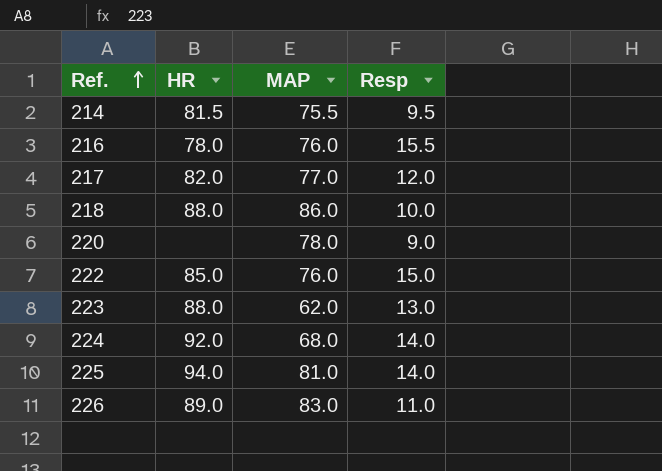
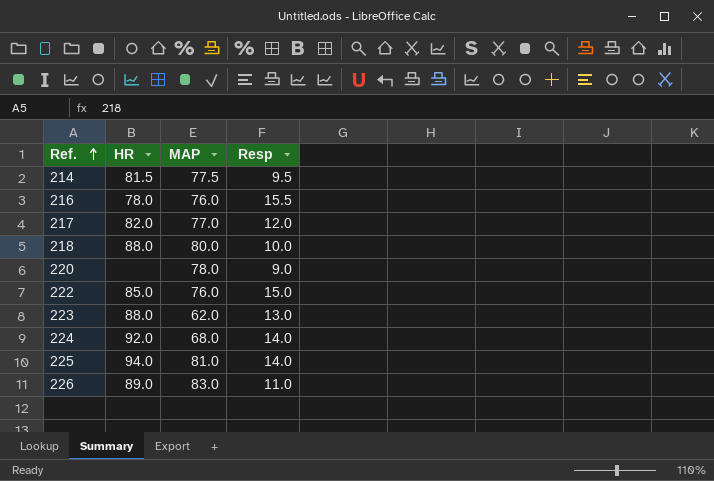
214 | MAP: 75.5 -> 77.5
218 | MAP: 86.0 -> 80.0

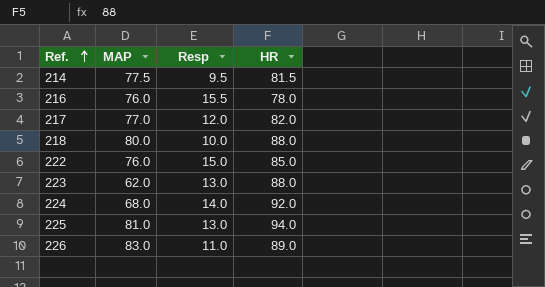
column HR | position: 2 -> 4
row 220: none | 78.0 | 9.0 -> none
225 | Resp: 14.0 -> 13.0

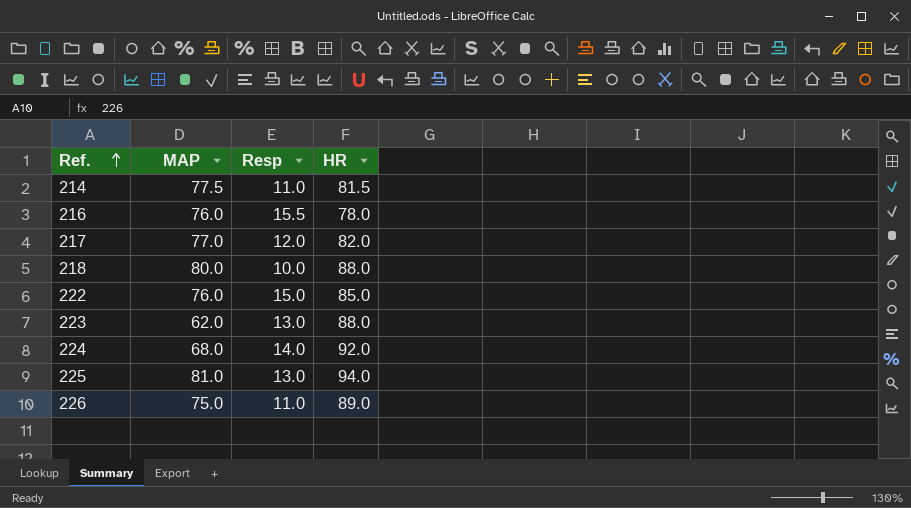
214 | Resp: 9.5 -> 11.0
226 | MAP: 83.0 -> 75.0

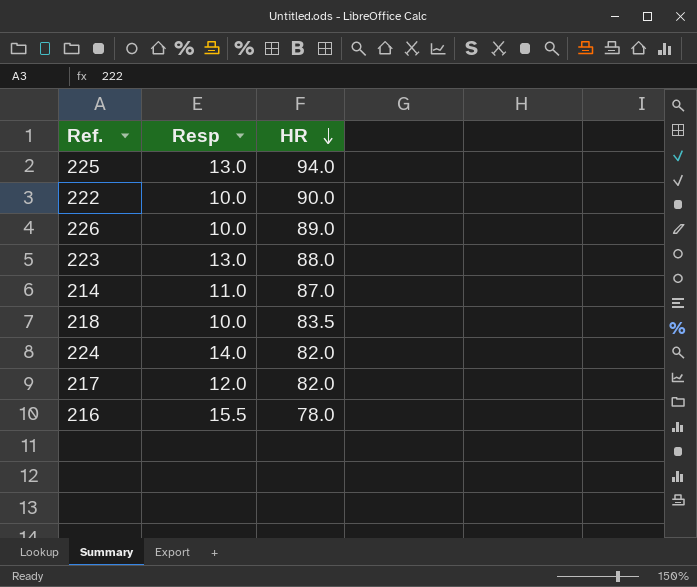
row order: Ref. ascending -> HR descending
column MAP | position: 2 -> none
222 | Resp: 15.0 -> 10.0
222 | HR: 85.0 -> 90.0
226 | Resp: 11.0 -> 10.0
214 | HR: 81.5 -> 87.0
218 | HR: 88.0 -> 83.5
224 | HR: 92.0 -> 82.0

